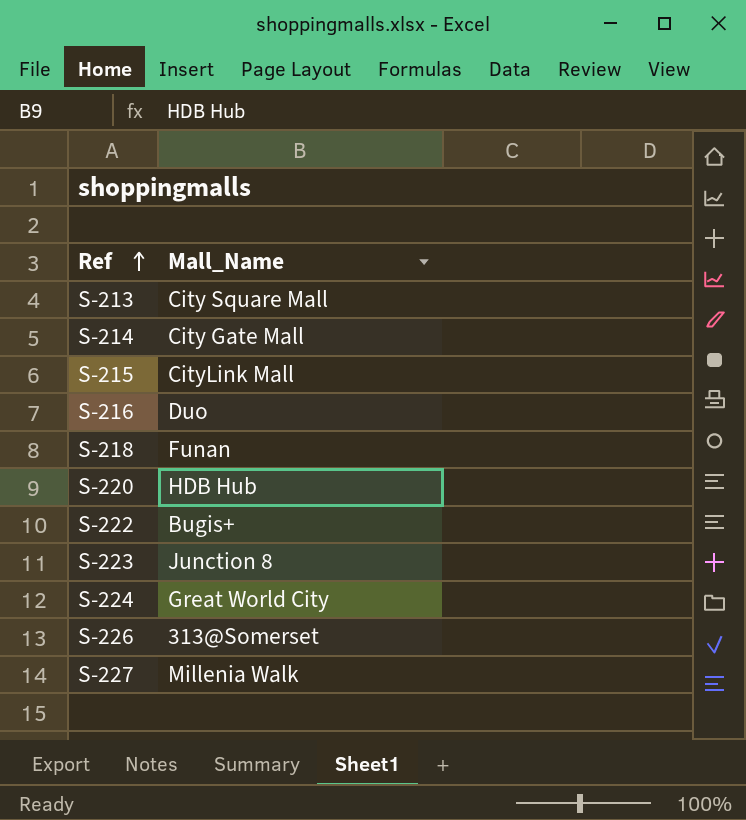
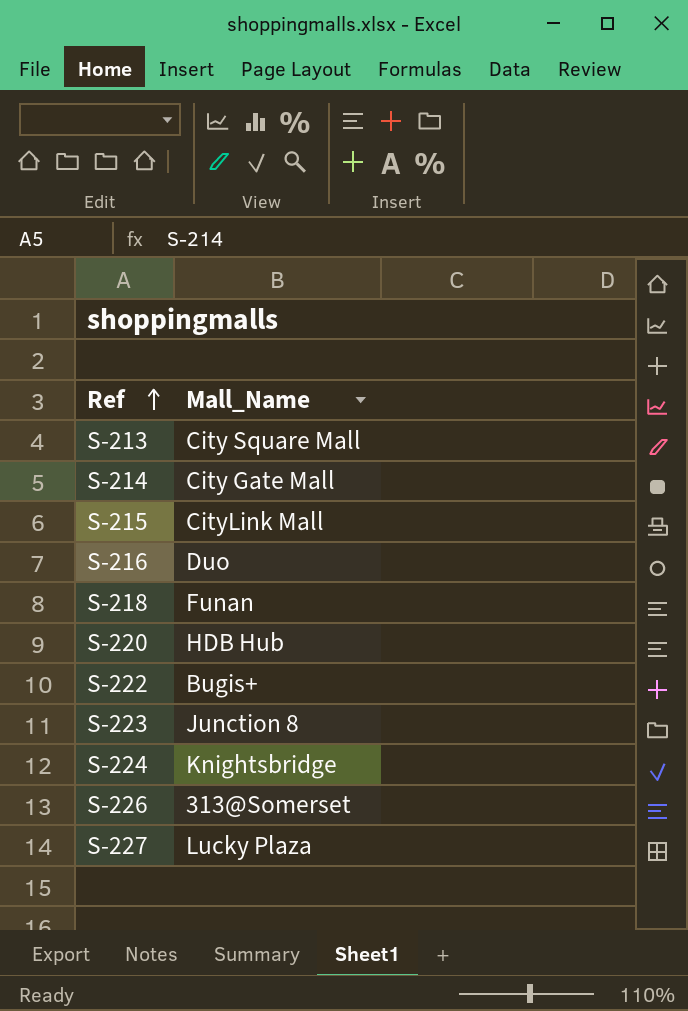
S-224 | Mall_Name: Great World City -> Knightsbridge
S-227 | Mall_Name: Millenia Walk -> Lucky Plaza

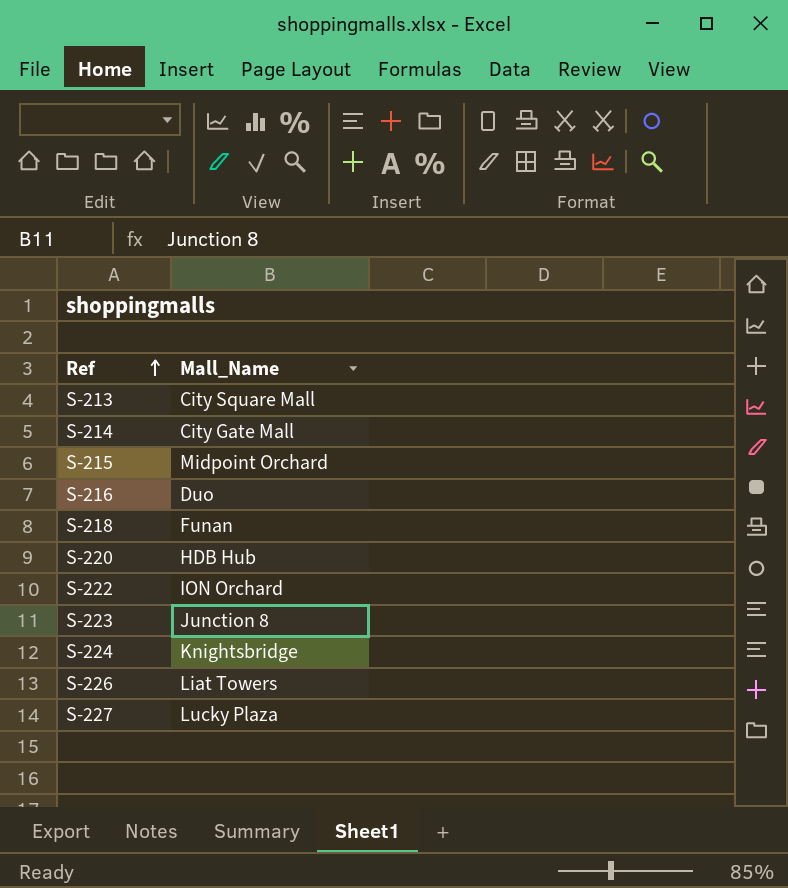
S-215 | Mall_Name: CityLink Mall -> Midpoint Orchard
S-222 | Mall_Name: Bugis+ -> ION Orchard
S-226 | Mall_Name: 313@Somerset -> Liat Towers

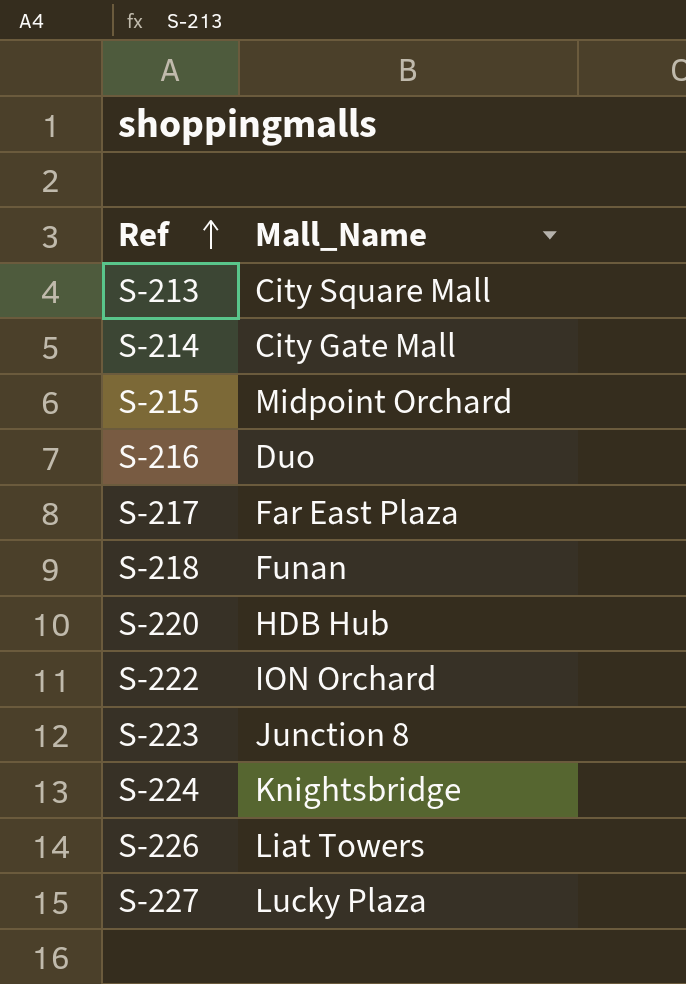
row S-217: none -> Far East Plaza

